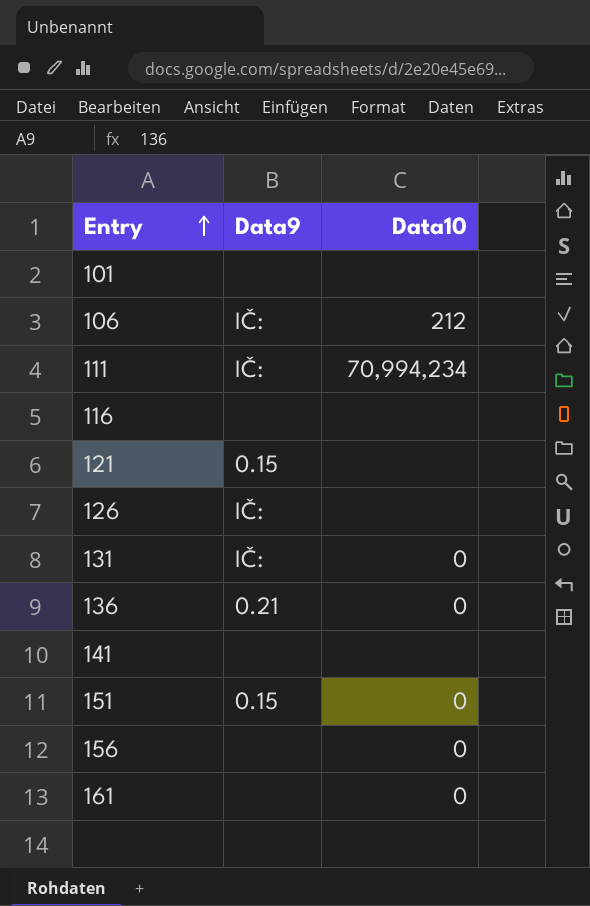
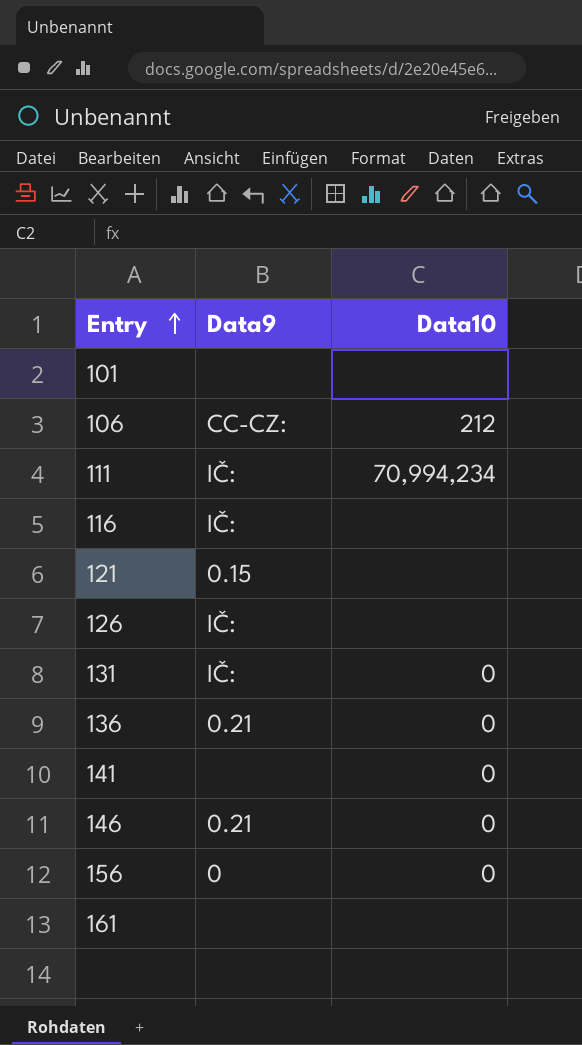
row 151: 0.15 | 0 -> none
106 | Data9: IČ: -> CC-CZ:
116 | Data9: none -> IČ:
141 | Data10: none -> 0
row 146: none -> 0.21 | 0
156 | Data9: none -> 0
161 | Data10: 0 -> none

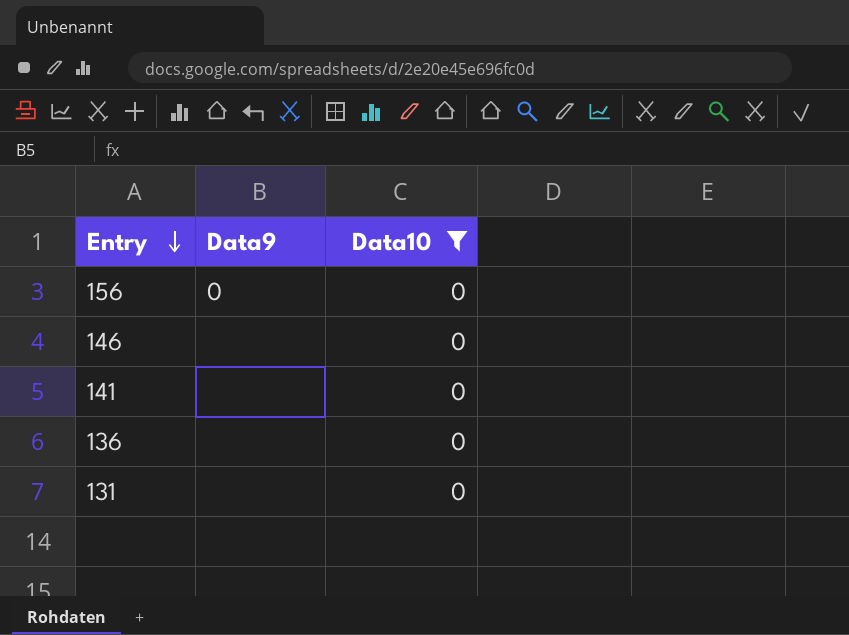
filter: none -> Data10 = 0
row order: Entry ascending -> Entry descending
146 | Data9: 0.21 -> none
136 | Data9: 0.21 -> none
131 | Data9: IČ: -> none

